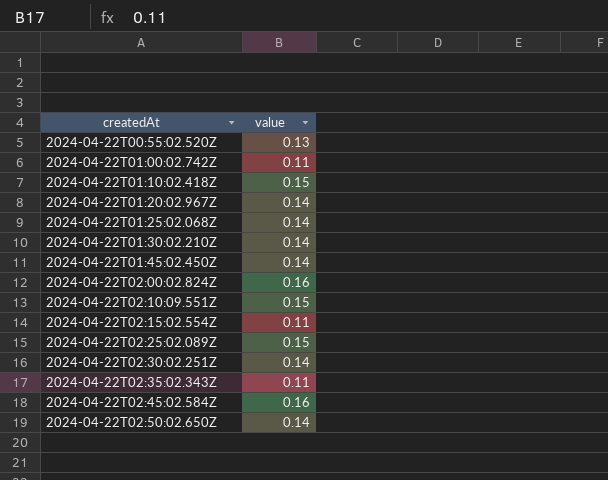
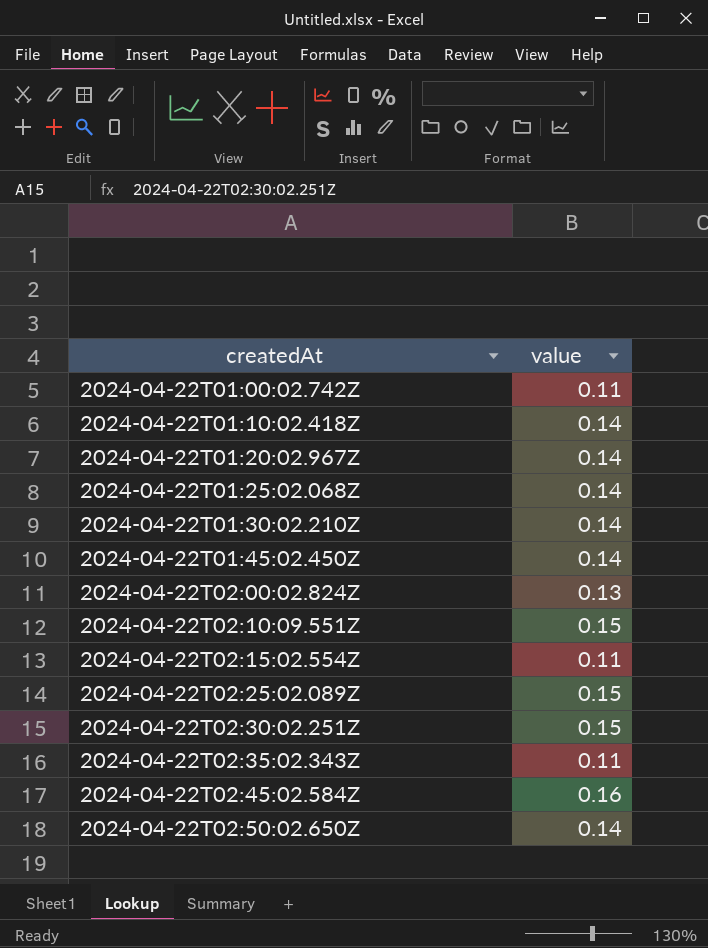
row 2024-04-22T00:55:02.520Z: 0.13 -> none
2024-04-22T01:10:02.418Z | value: 0.15 -> 0.14
2024-04-22T02:00:02.824Z | value: 0.16 -> 0.13
2024-04-22T02:30:02.251Z | value: 0.14 -> 0.15

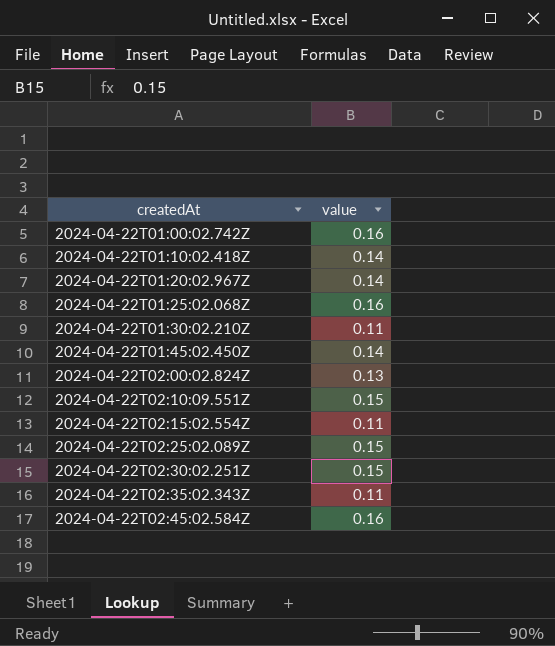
row 2024-04-22T02:50:02.650Z: 0.14 -> none
2024-04-22T01:00:02.742Z | value: 0.11 -> 0.16
2024-04-22T01:25:02.068Z | value: 0.14 -> 0.16
2024-04-22T01:30:02.210Z | value: 0.14 -> 0.11

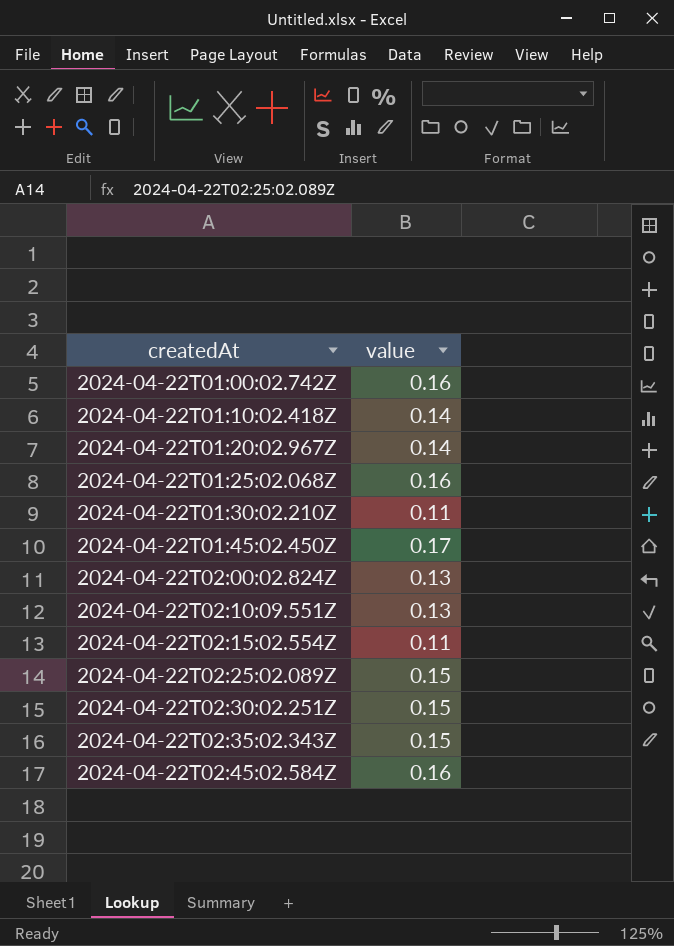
2024-04-22T01:45:02.450Z | value: 0.14 -> 0.17
2024-04-22T02:10:09.551Z | value: 0.15 -> 0.13
2024-04-22T02:35:02.343Z | value: 0.11 -> 0.15

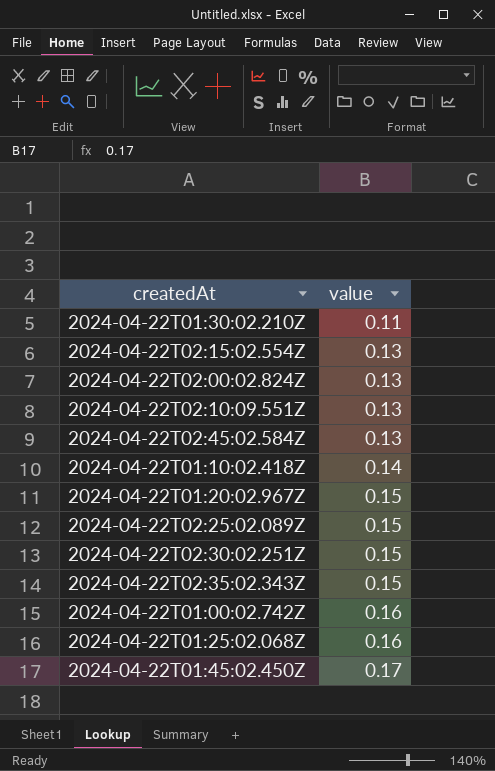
row order: createdAt ascending -> value ascending
2024-04-22T02:15:02.554Z | value: 0.11 -> 0.13
2024-04-22T02:45:02.584Z | value: 0.16 -> 0.13
2024-04-22T01:20:02.967Z | value: 0.14 -> 0.15

